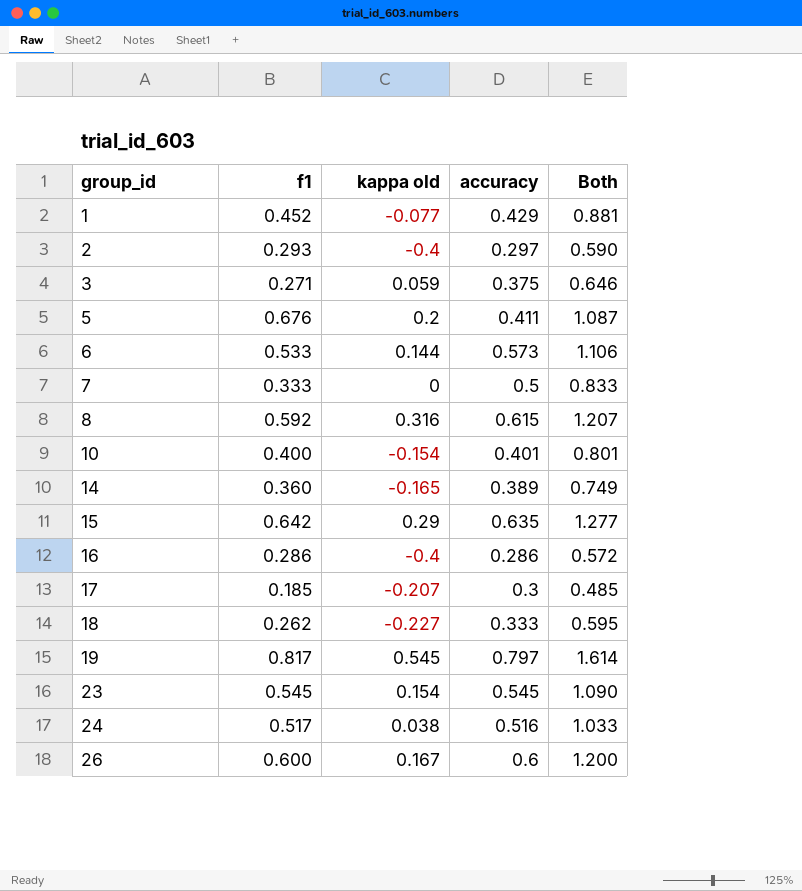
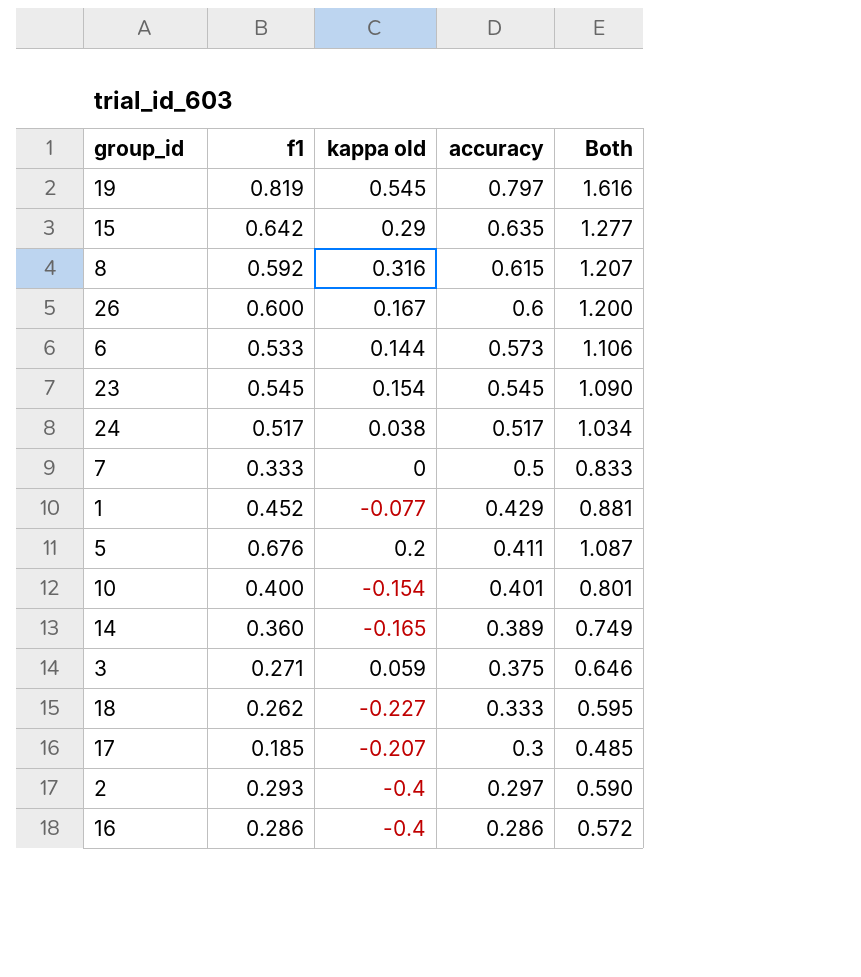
row order: group_id ascending -> accuracy descending
19 | f1: 0.817 -> 0.819
19 | Both: 1.614 -> 1.616
24 | accuracy: 0.516 -> 0.517
24 | Both: 1.033 -> 1.034

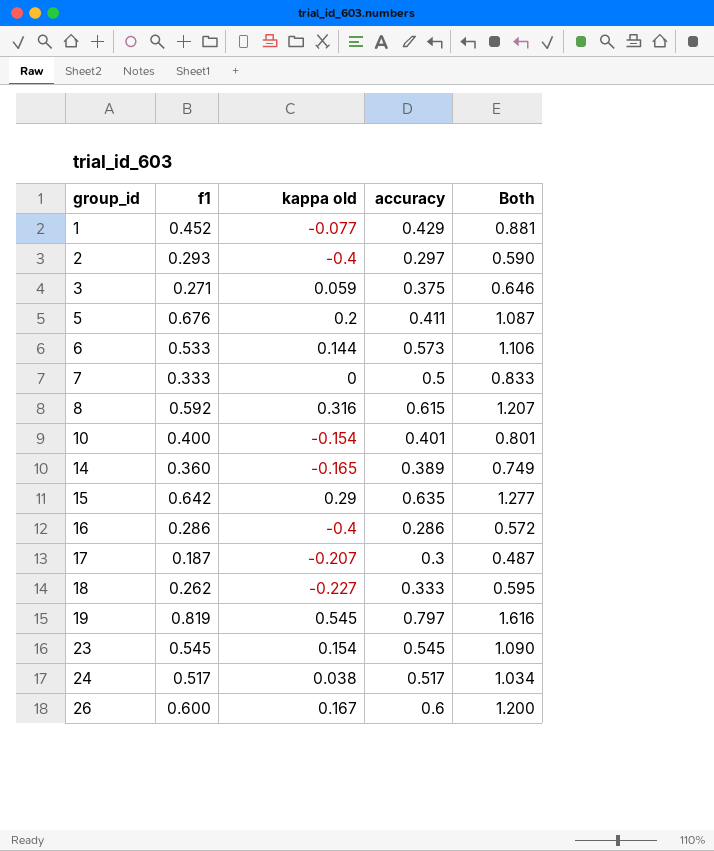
row order: accuracy descending -> group_id ascending
17 | f1: 0.185 -> 0.187
17 | Both: 0.485 -> 0.487

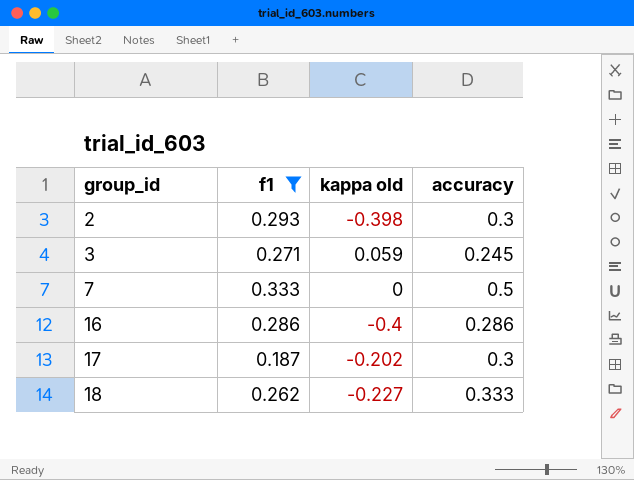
filter: none -> f1 <= 0.333
column Both | formula: [f1] + [accuracy] -> none
2 | kappa old: -0.4 -> -0.398
2 | accuracy: 0.297 -> 0.3
3 | accuracy: 0.375 -> 0.245
17 | kappa old: -0.207 -> -0.202

